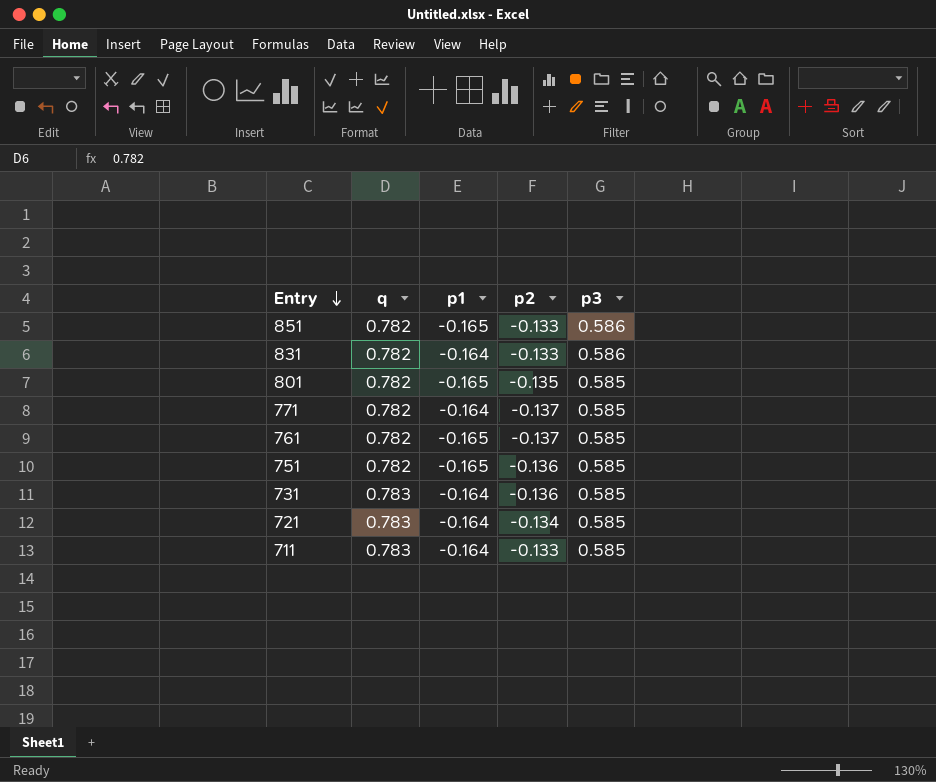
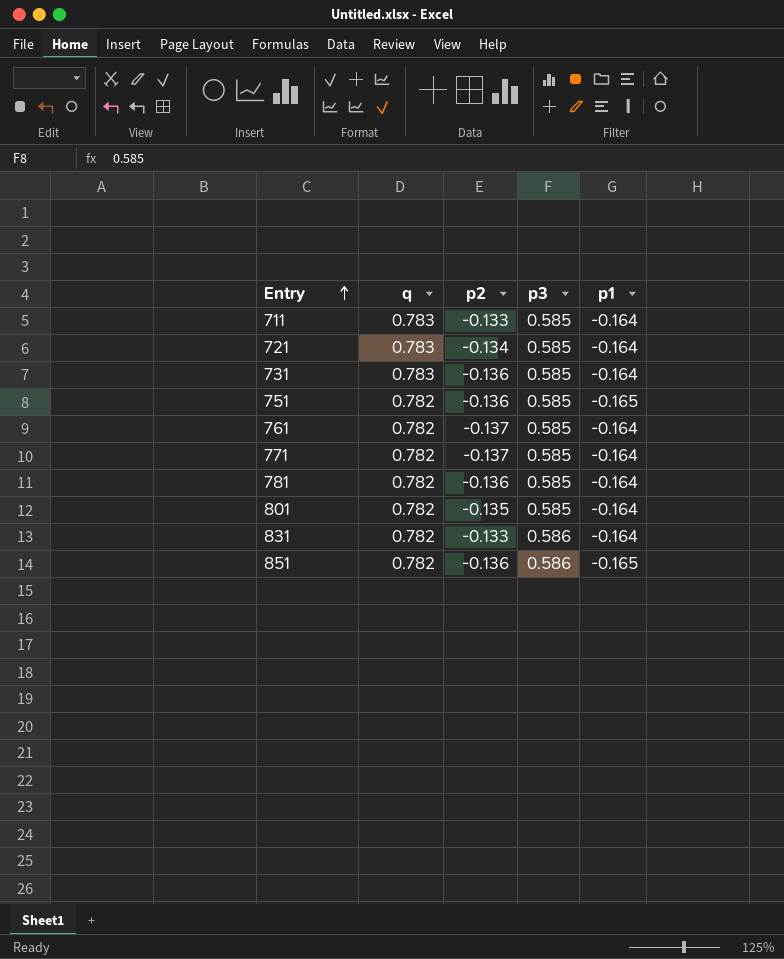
row order: Entry descending -> Entry ascending
column p1 | position: 3 -> 5
761 | p1: -0.165 -> -0.164
row 781: none -> 0.782 | -0.136 | 0.585 | -0.164
801 | p1: -0.165 -> -0.164
851 | p2: -0.133 -> -0.136

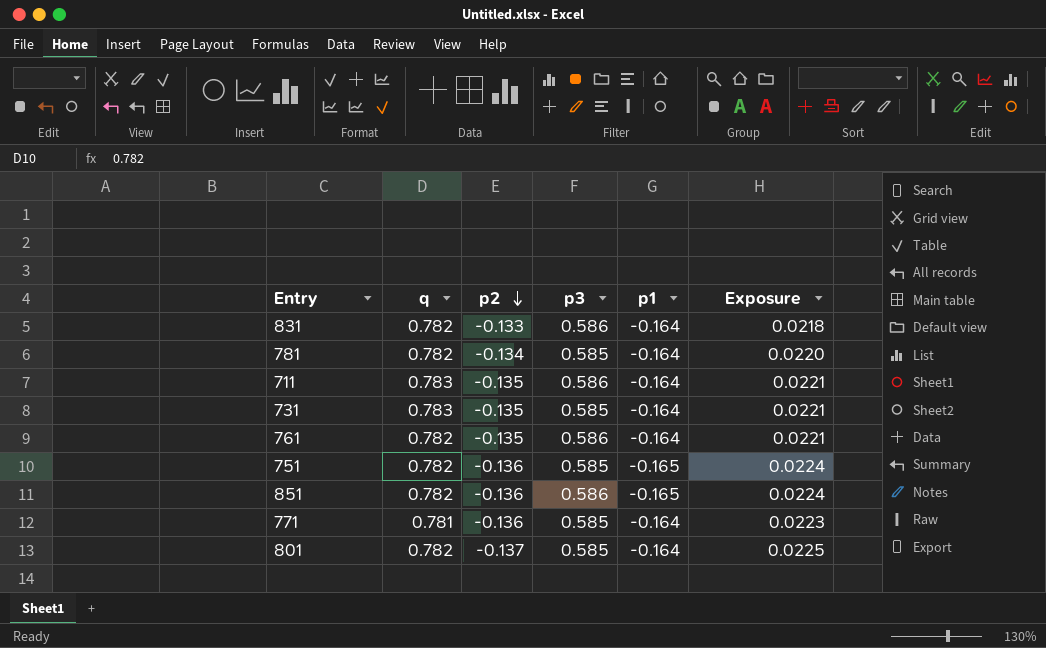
row order: Entry ascending -> p2 descending
column Exposure | formula: none -> [p2] * [p1]
row 721: 0.783 | -0.134 | 0.585 | -0.164 -> none
781 | p2: -0.136 -> -0.134
711 | p2: -0.133 -> -0.135
711 | p3: 0.585 -> 0.586
731 | p2: -0.136 -> -0.135
761 | p2: -0.137 -> -0.135
761 | p3: 0.585 -> 0.586
771 | q: 0.782 -> 0.781
771 | p2: -0.137 -> -0.136
801 | p2: -0.135 -> -0.137

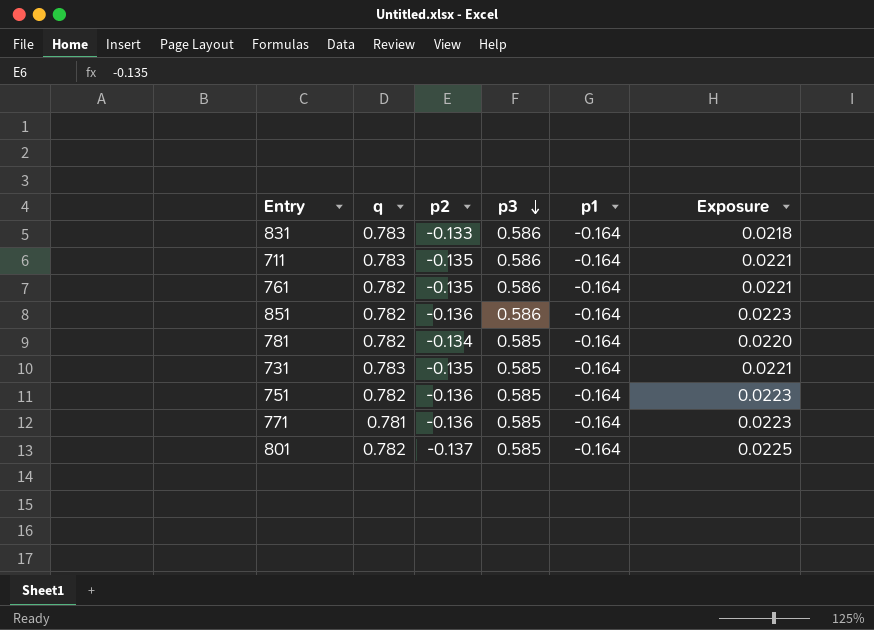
row order: p2 descending -> p3 descending
831 | q: 0.782 -> 0.783
851 | p1: -0.165 -> -0.164
851 | Exposure: 0.0224 -> 0.0223
751 | p1: -0.165 -> -0.164
751 | Exposure: 0.0224 -> 0.0223

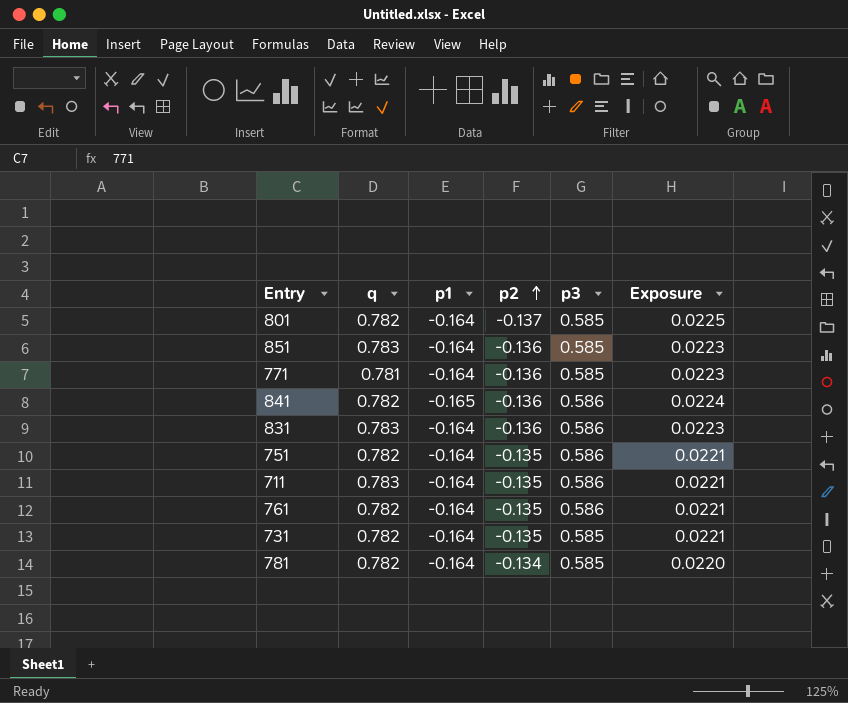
row order: p3 descending -> p2 ascending
column p1 | position: 5 -> 3
851 | q: 0.782 -> 0.783
851 | p3: 0.586 -> 0.585
row 841: none -> 0.782 | -0.165 | -0.136 | 0.586 | 0.0224
831 | p2: -0.133 -> -0.136
831 | Exposure: 0.0218 -> 0.0223
751 | p2: -0.136 -> -0.135
751 | p3: 0.585 -> 0.586
751 | Exposure: 0.0223 -> 0.0221
731 | q: 0.783 -> 0.782

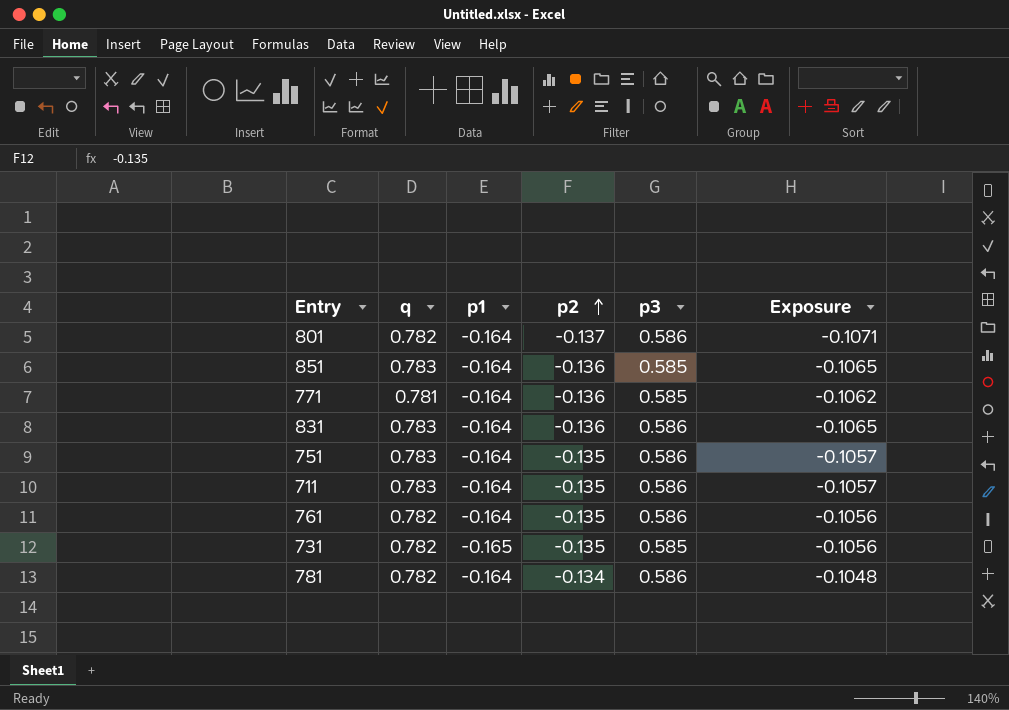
column Exposure | formula: [p1] * [p2] -> [q] * [p2]
row 841: 0.782 | -0.165 | -0.136 | 0.586 | 0.0224 -> none
801 | p3: 0.585 -> 0.586
751 | q: 0.782 -> 0.783
731 | p1: -0.164 -> -0.165
781 | p3: 0.585 -> 0.586

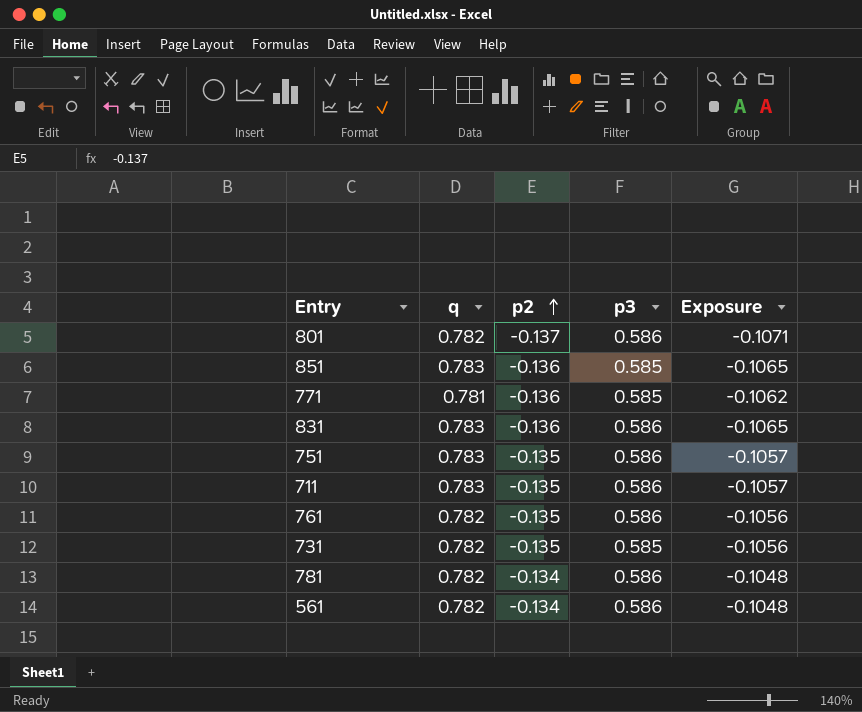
column p1 | position: 3 -> none
row 561: none -> 0.782 | -0.134 | 0.586 | -0.1048

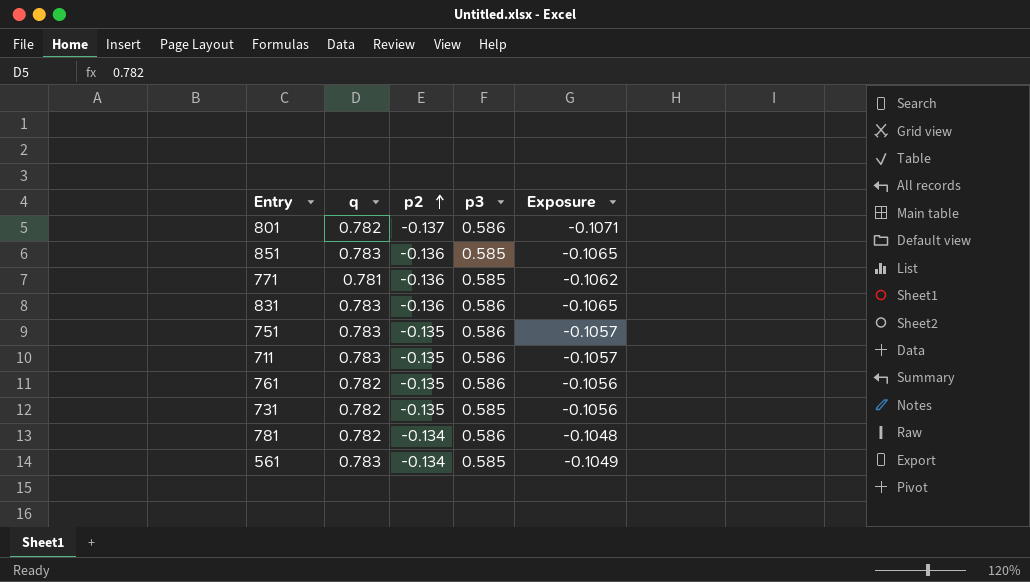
561 | q: 0.782 -> 0.783
561 | p3: 0.586 -> 0.585
561 | Exposure: -0.1048 -> -0.1049

